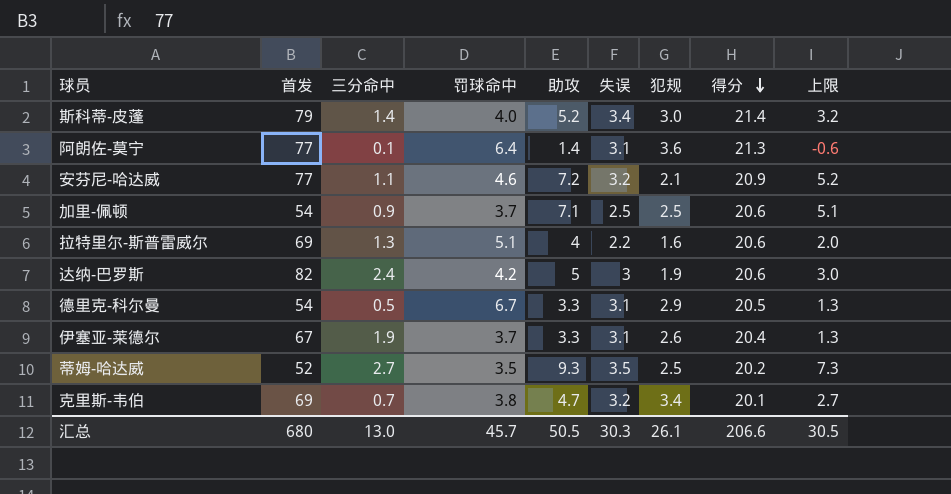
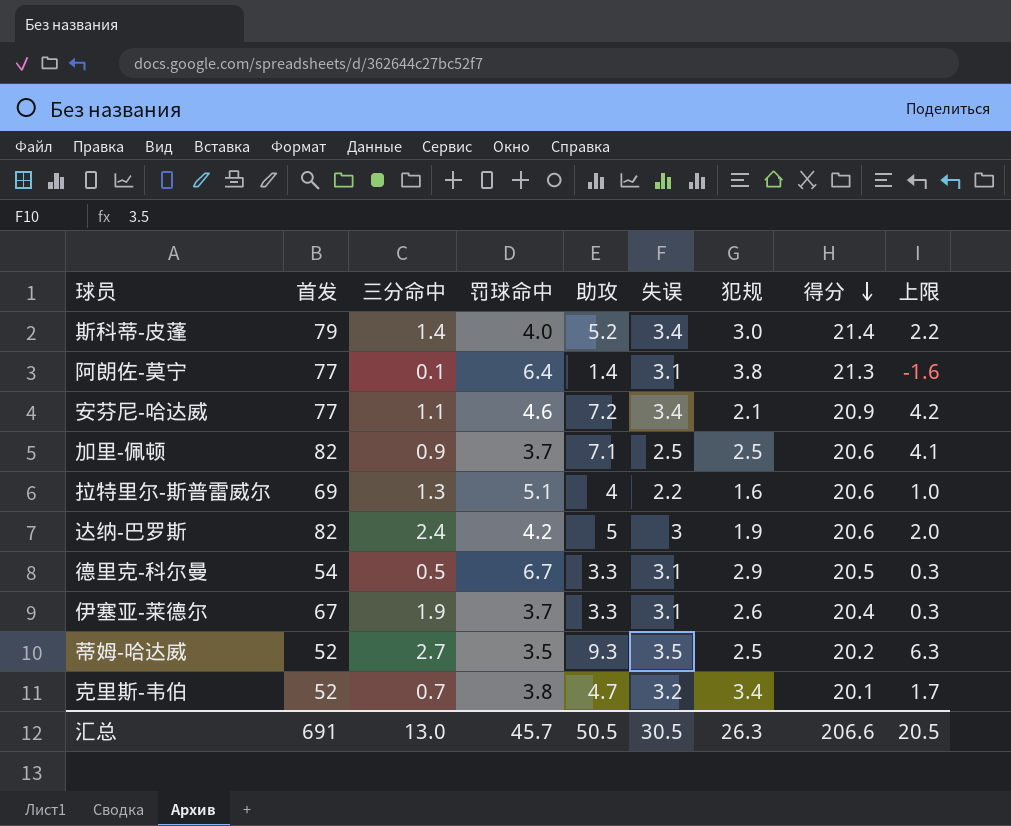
column 上限 | formula: [助攻] - 2 -> [助攻] - 3
阿朗佐-莫宁 | 犯规: 3.6 -> 3.8
安芬尼-哈达威 | 失误: 3.2 -> 3.4
加里-佩顿 | 首发: 54 -> 82
克里斯-韦伯 | 首发: 69 -> 52
汇总 | 首发: 680 -> 691
汇总 | 失误: 30.3 -> 30.5
汇总 | 犯规: 26.1 -> 26.3
汇总 | 上限: 30.5 -> 20.5

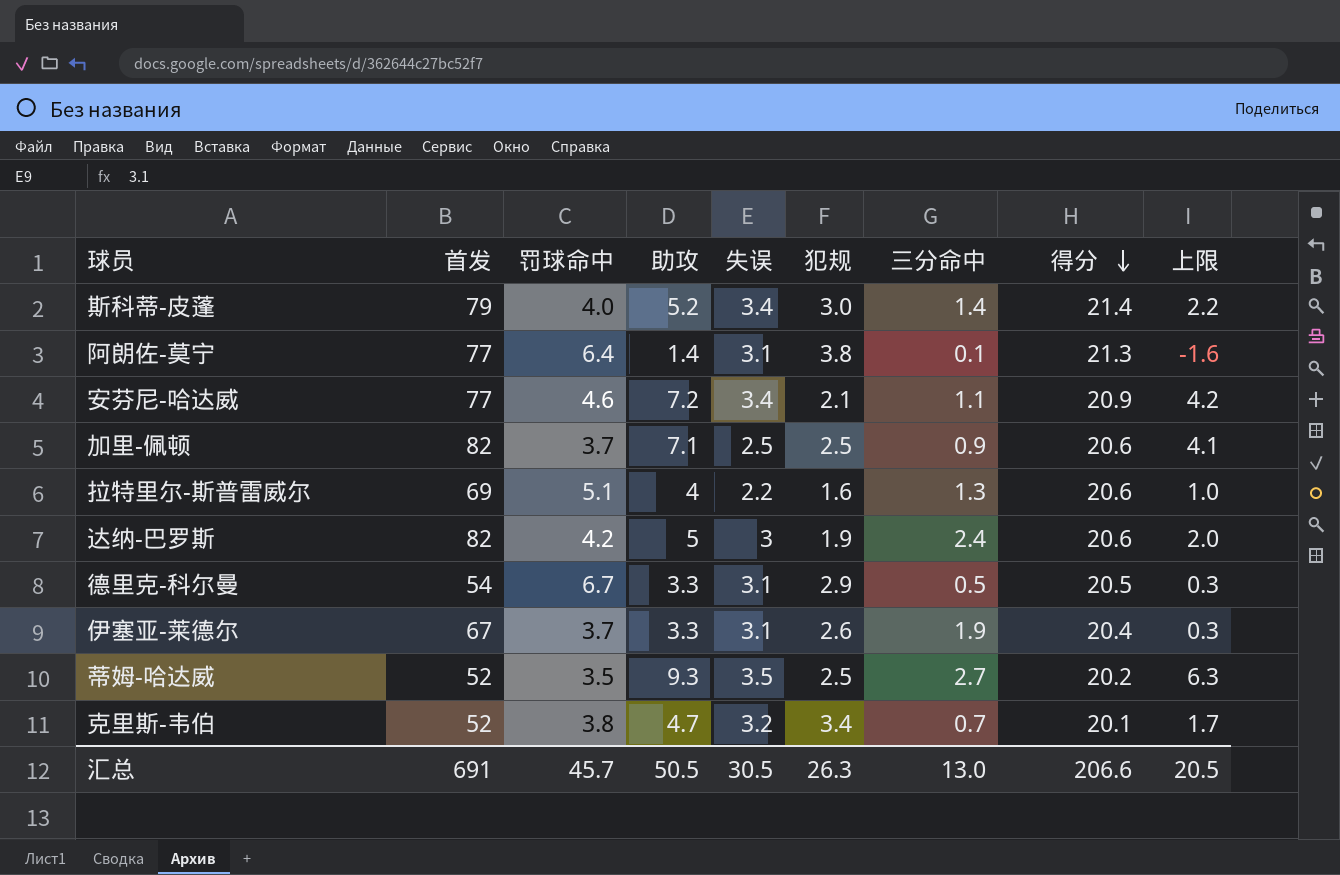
column 三分命中 | position: 3 -> 7

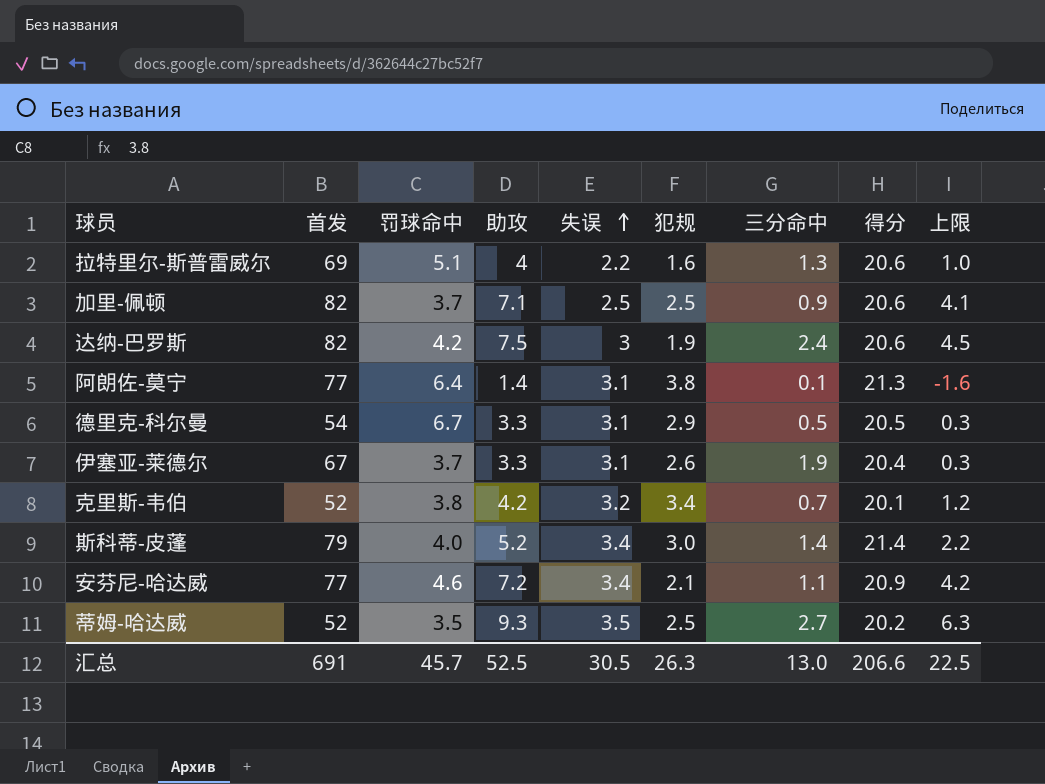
row order: 得分 descending -> 失误 ascending
达纳-巴罗斯 | 助攻: 5 -> 7.5
达纳-巴罗斯 | 上限: 2.0 -> 4.5
克里斯-韦伯 | 助攻: 4.7 -> 4.2
克里斯-韦伯 | 上限: 1.7 -> 1.2
汇总 | 助攻: 50.5 -> 52.5
汇总 | 上限: 20.5 -> 22.5

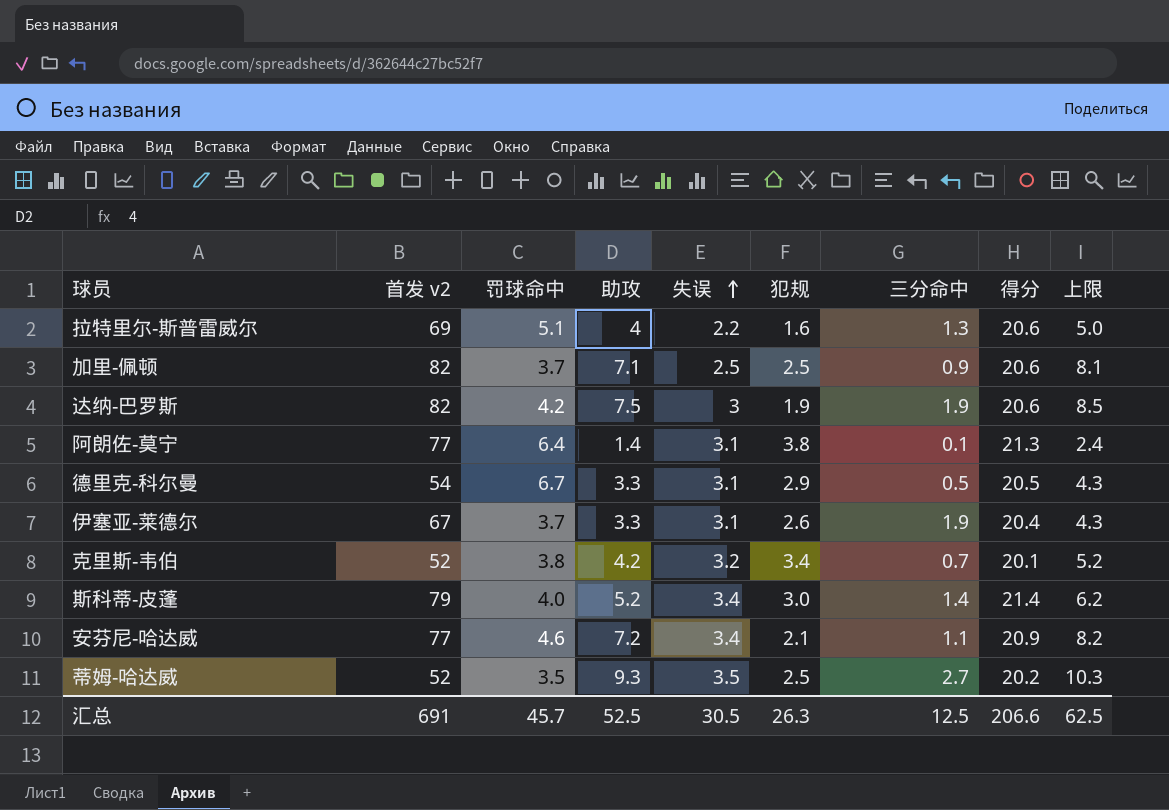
column name: 首发 -> 首发 v2
column 上限 | formula: [助攻] - 3 -> [助攻] + 1
达纳-巴罗斯 | 三分命中: 2.4 -> 1.9
汇总 | 三分命中: 13.0 -> 12.5
汇总 | 上限: 22.5 -> 62.5

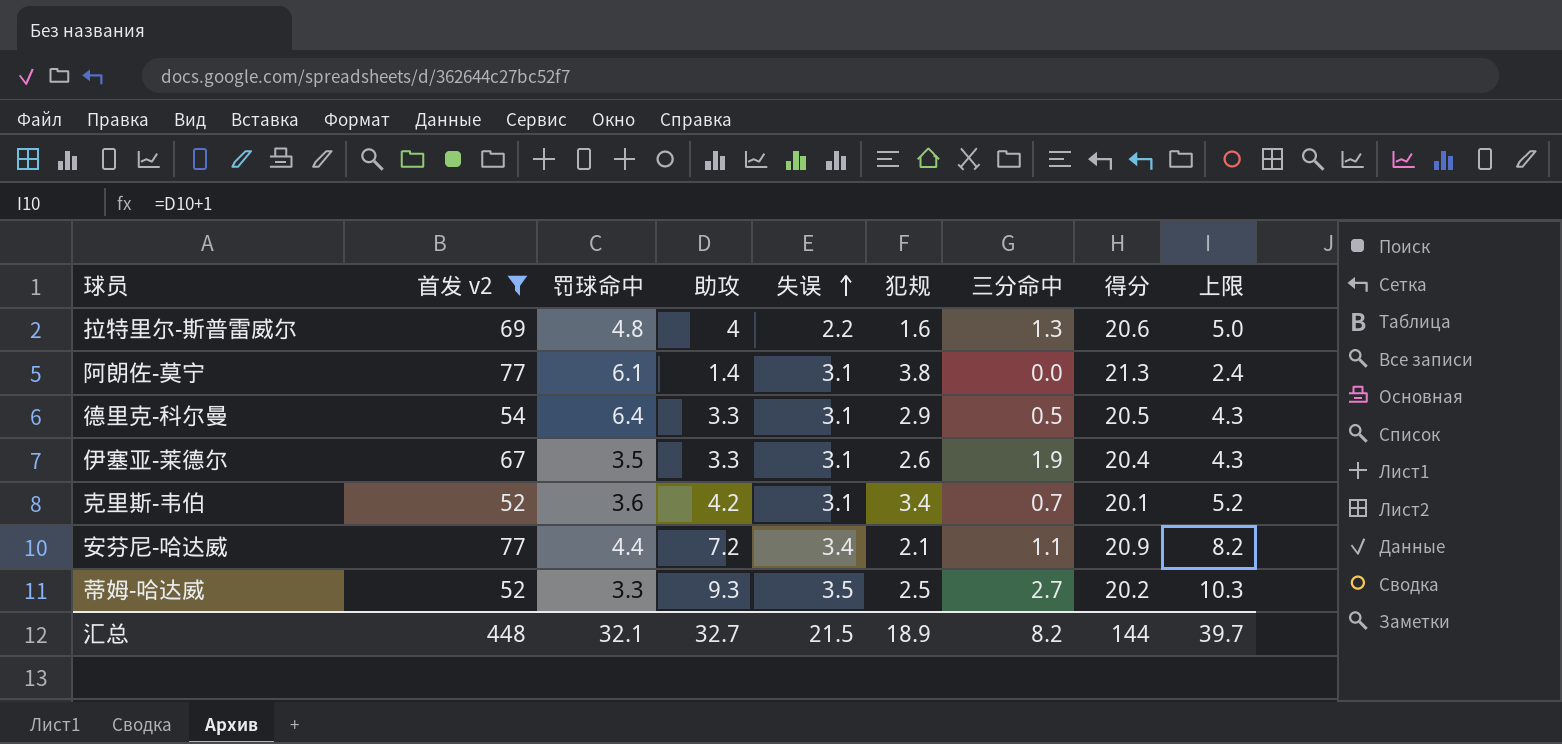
filter: none -> 首发 v2 <= 77
拉特里尔-斯普雷威尔 | 罚球命中: 5.1 -> 4.8
阿朗佐-莫宁 | 罚球命中: 6.4 -> 6.1
阿朗佐-莫宁 | 三分命中: 0.1 -> 0.0
德里克-科尔曼 | 罚球命中: 6.7 -> 6.4
伊塞亚-莱德尔 | 罚球命中: 3.7 -> 3.5
克里斯-韦伯 | 罚球命中: 3.8 -> 3.6
克里斯-韦伯 | 失误: 3.2 -> 3.1
安芬尼-哈达威 | 罚球命中: 4.6 -> 4.4
蒂姆-哈达威 | 罚球命中: 3.5 -> 3.3
汇总 | 首发 v2: 691 -> 448
汇总 | 罚球命中: 45.7 -> 32.1
汇总 | 助攻: 52.5 -> 32.7
汇总 | 失误: 30.5 -> 21.5
汇总 | 犯规: 26.3 -> 18.9
汇总 | 三分命中: 12.5 -> 8.2
汇总 | 得分: 206.6 -> 144
汇总 | 上限: 62.5 -> 39.7

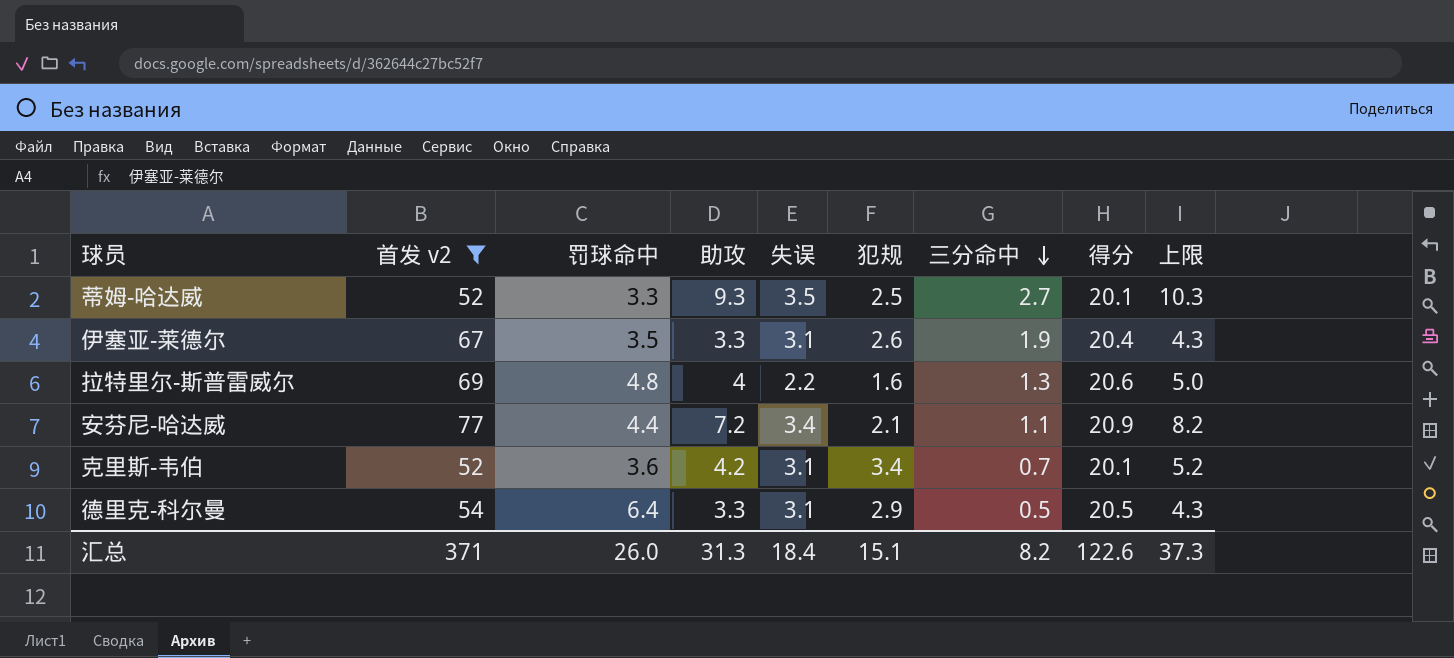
row order: 失误 ascending -> 三分命中 descending
row 阿朗佐-莫宁: 77 | 6.1 | 1.4 | 3.1 | 3.8 | 0.0 | 21.3 | 2.4 -> none
蒂姆-哈达威 | 得分: 20.2 -> 20.1
汇总 | 首发 v2: 448 -> 371
汇总 | 罚球命中: 32.1 -> 26.0
汇总 | 助攻: 32.7 -> 31.3
汇总 | 失误: 21.5 -> 18.4
汇总 | 犯规: 18.9 -> 15.1
汇总 | 得分: 144 -> 122.6
汇总 | 上限: 39.7 -> 37.3

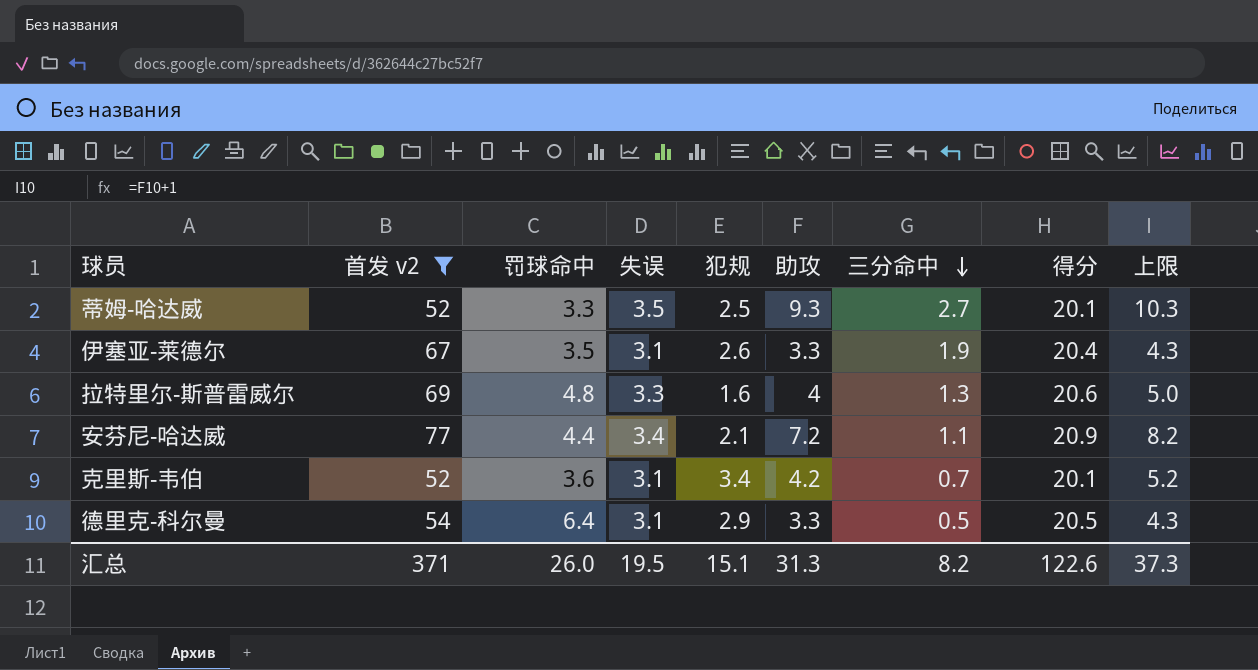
column 助攻 | position: 4 -> 6
拉特里尔-斯普雷威尔 | 失误: 2.2 -> 3.3
汇总 | 失误: 18.4 -> 19.5

